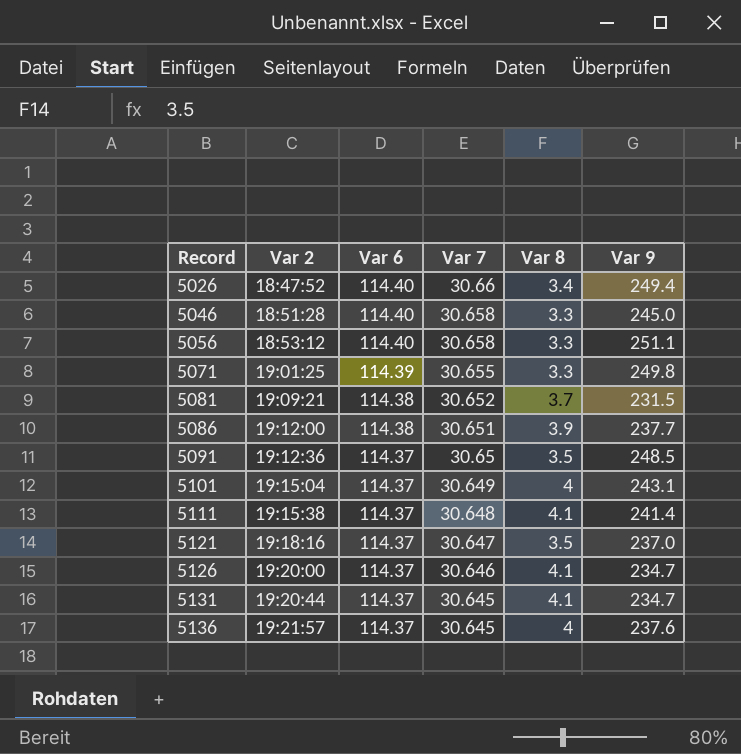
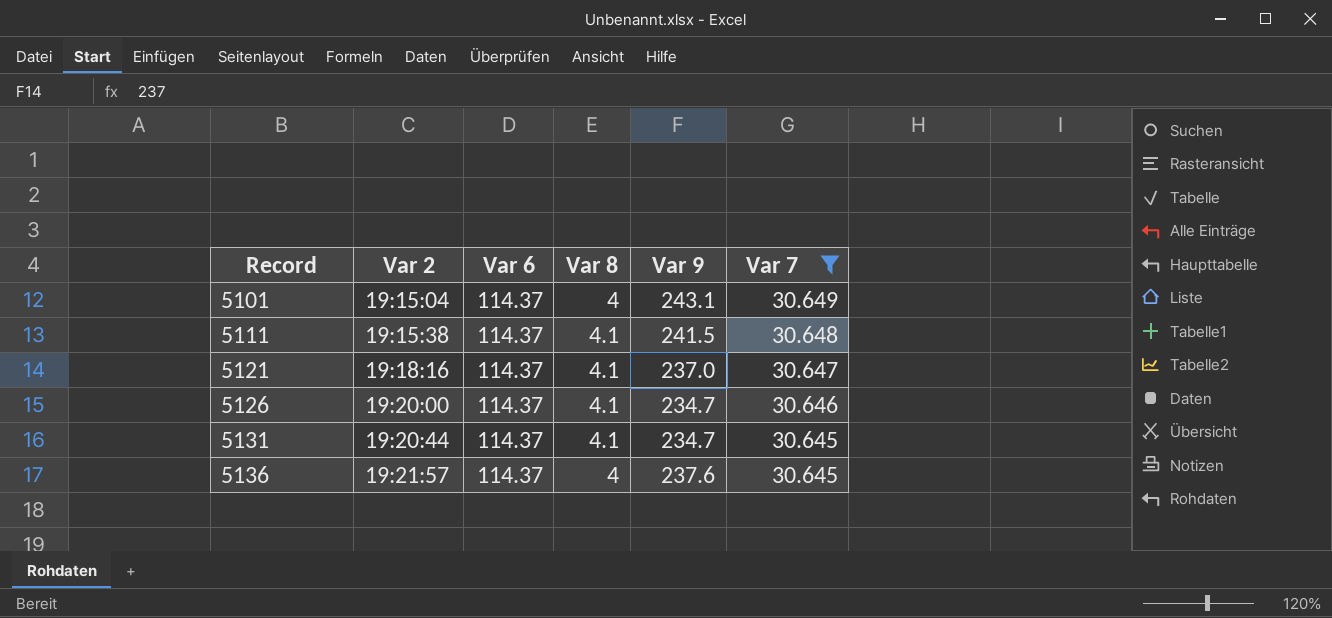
filter: none -> Var 7 <= 30.649
column Var 7 | position: 4 -> 6
5111 | Var 9: 241.4 -> 241.5
5121 | Var 8: 3.5 -> 4.1

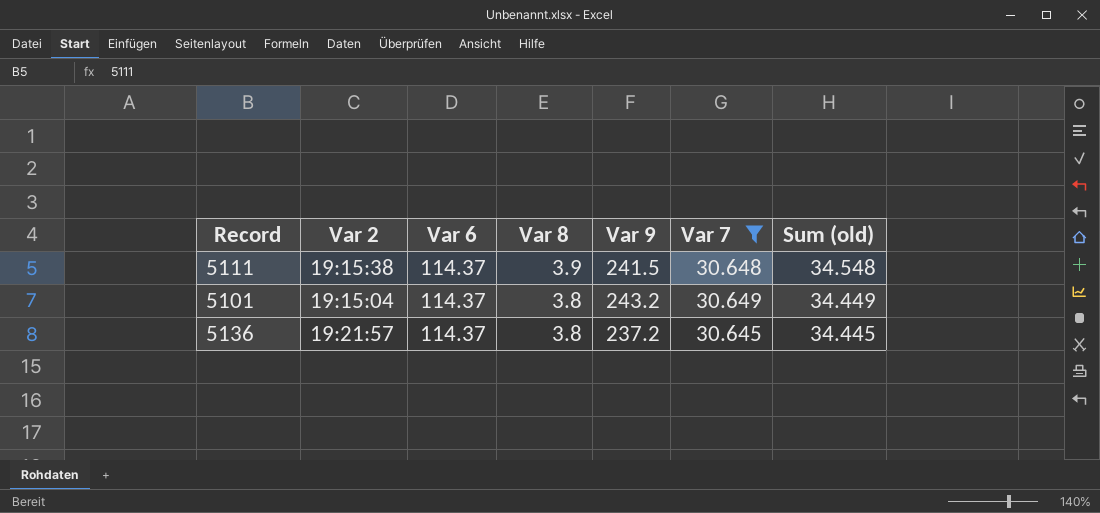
row order: Record ascending -> Var 8 descending
column Sum (old) | formula: none -> [Var 8] + [Var 7]
row 5121: 19:18:16 | 114.37 | 4.1 | 237.0 | 30.647 -> none
row 5126: 19:20:00 | 114.37 | 4.1 | 234.7 | 30.646 -> none
row 5131: 19:20:44 | 114.37 | 4.1 | 234.7 | 30.645 -> none
5111 | Var 8: 4.1 -> 3.9
5101 | Var 8: 4 -> 3.8
5101 | Var 9: 243.1 -> 243.2
5136 | Var 8: 4 -> 3.8
5136 | Var 9: 237.6 -> 237.2

